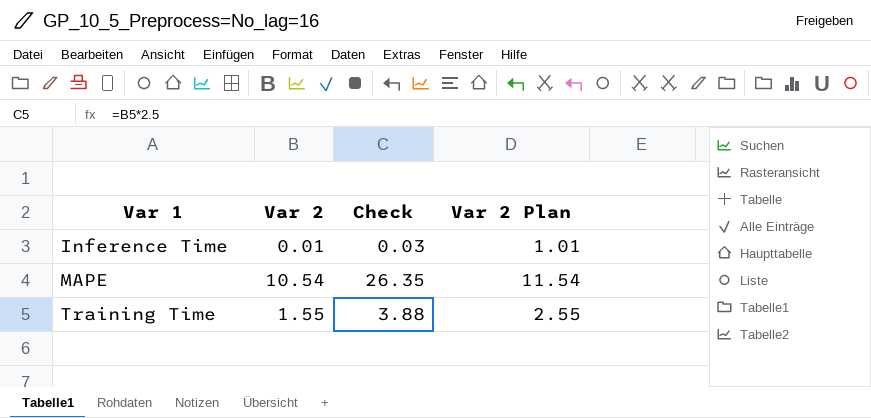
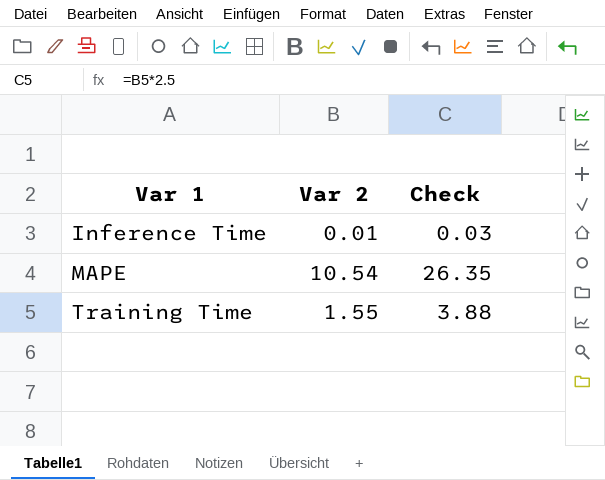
column Var 2 Plan | formula: [Var 2] + 1 -> none

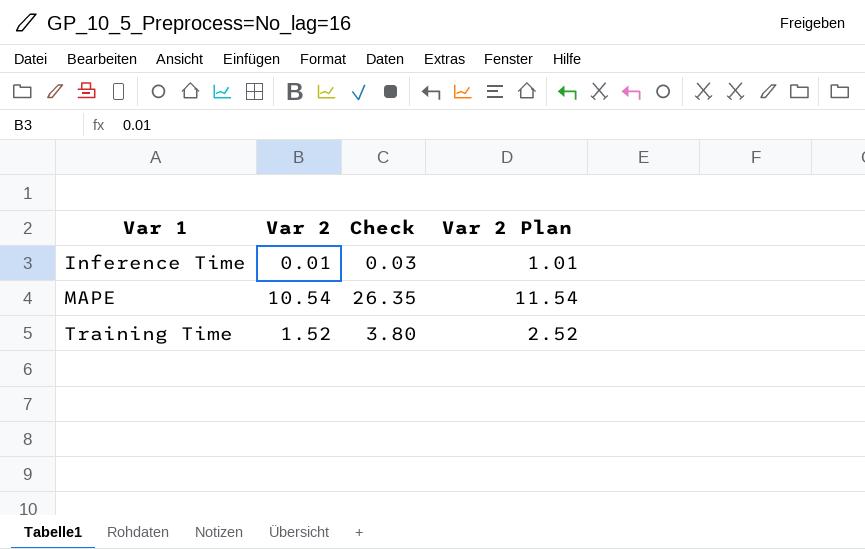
column Var 2 Plan | formula: none -> [Var 2] + 1
Training Time | Var 2: 1.55 -> 1.52
Training Time | Check: 3.88 -> 3.80

